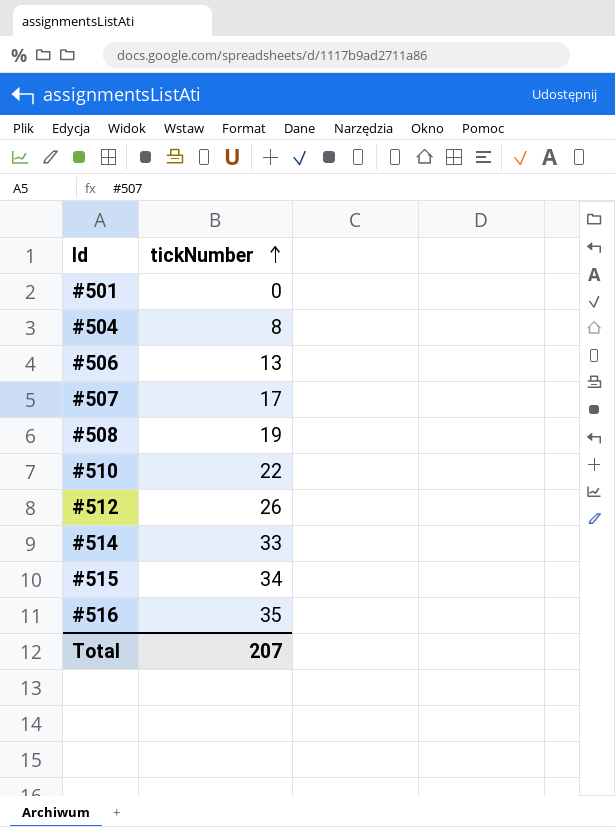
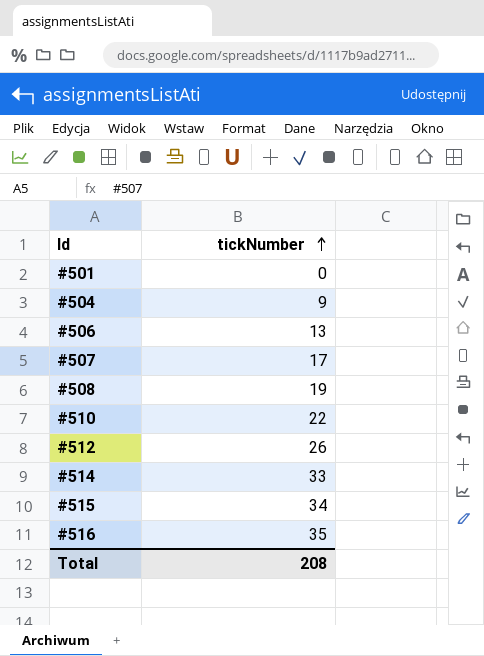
#504 | tickNumber: 8 -> 9
Total | tickNumber: 207 -> 208

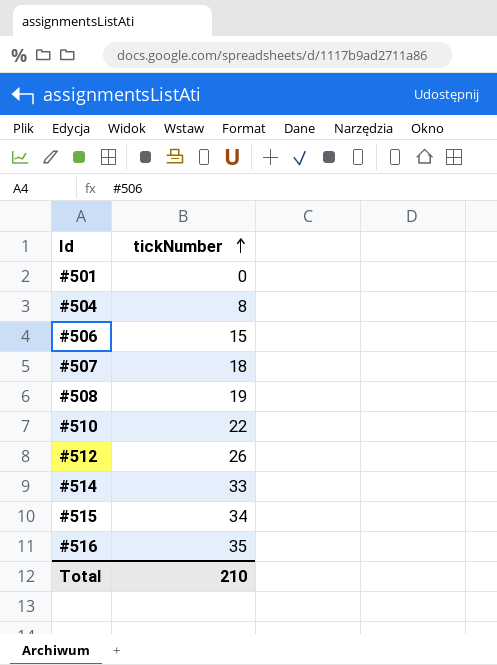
#504 | tickNumber: 9 -> 8
#506 | tickNumber: 13 -> 15
#507 | tickNumber: 17 -> 18
Total | tickNumber: 208 -> 210

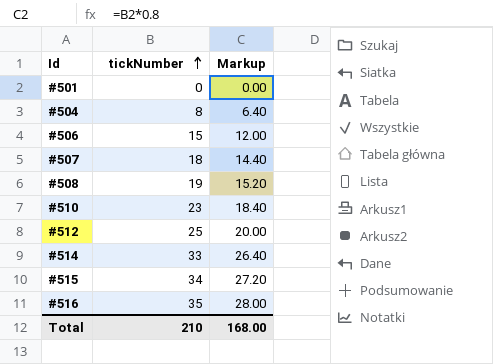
column Markup | formula: none -> [tickNumber] * 0.8
#510 | tickNumber: 22 -> 23
#512 | tickNumber: 26 -> 25

